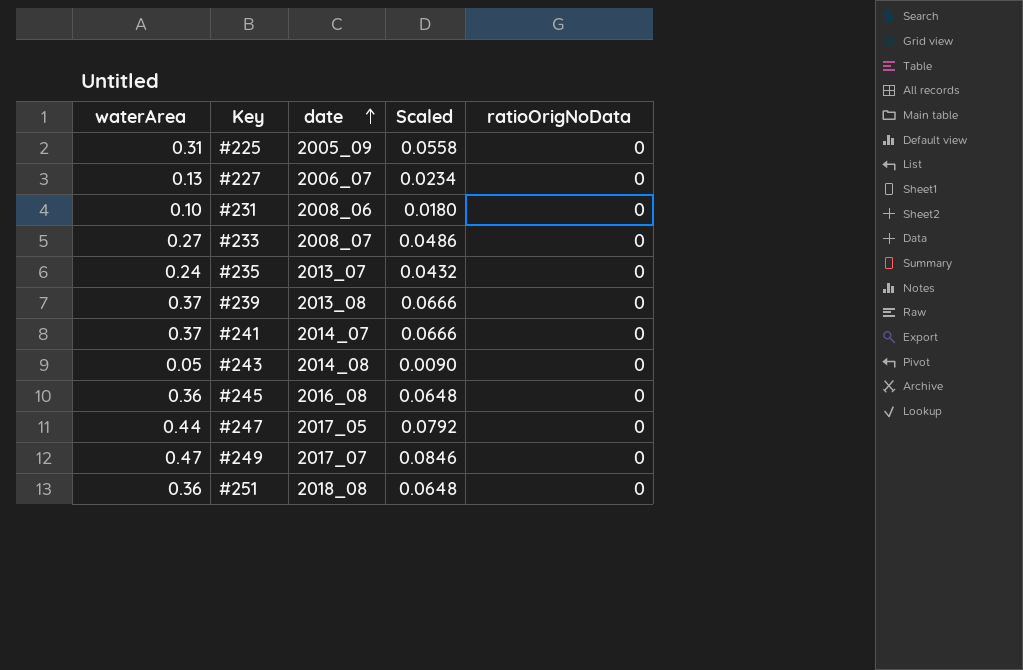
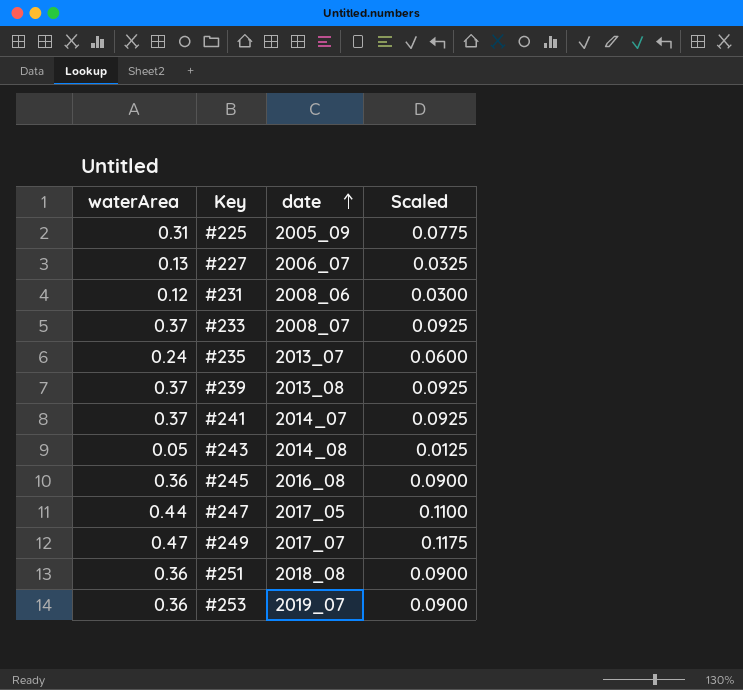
column ratioOrigNoData | position: 5 -> none
column Scaled | formula: [waterArea] * 0.18 -> [waterArea] * 0.25
#231 | waterArea: 0.10 -> 0.12
#233 | waterArea: 0.27 -> 0.37
row #253: none -> 0.36 | 2019_07 | 0.0900

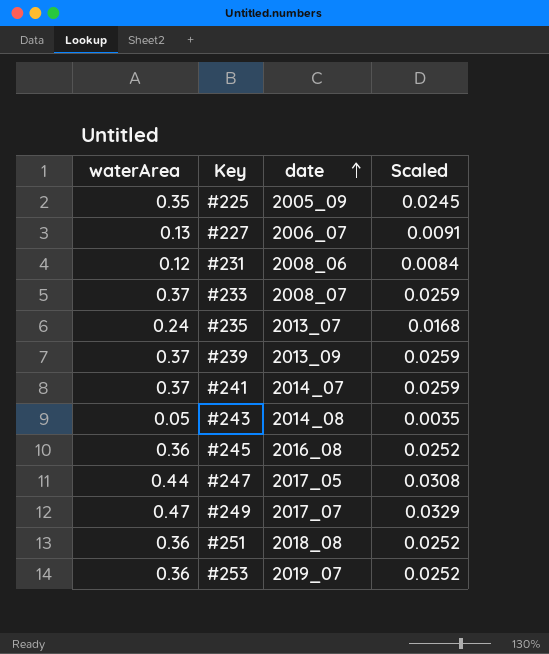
column Scaled | formula: [waterArea] * 0.25 -> [waterArea] * 0.07
#225 | waterArea: 0.31 -> 0.35
#239 | date: 2013_08 -> 2013_09

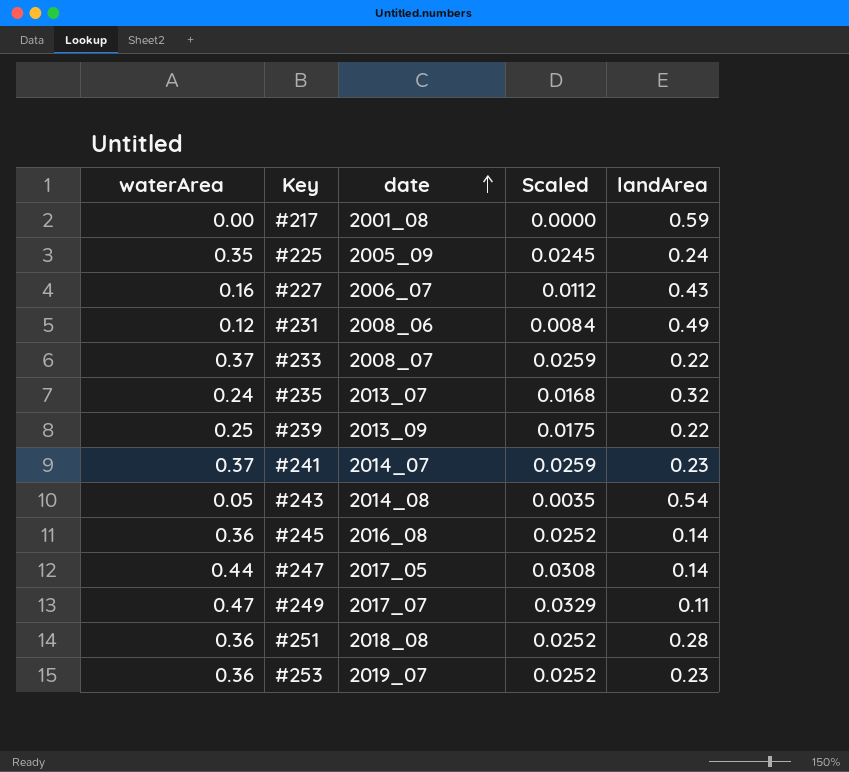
column landArea | position: none -> 5
row #217: none -> 0.00 | 2001_08 | 0.0000 | 0.59
#227 | waterArea: 0.13 -> 0.16
#227 | Scaled: 0.0091 -> 0.0112
#239 | waterArea: 0.37 -> 0.25
#239 | Scaled: 0.0259 -> 0.0175

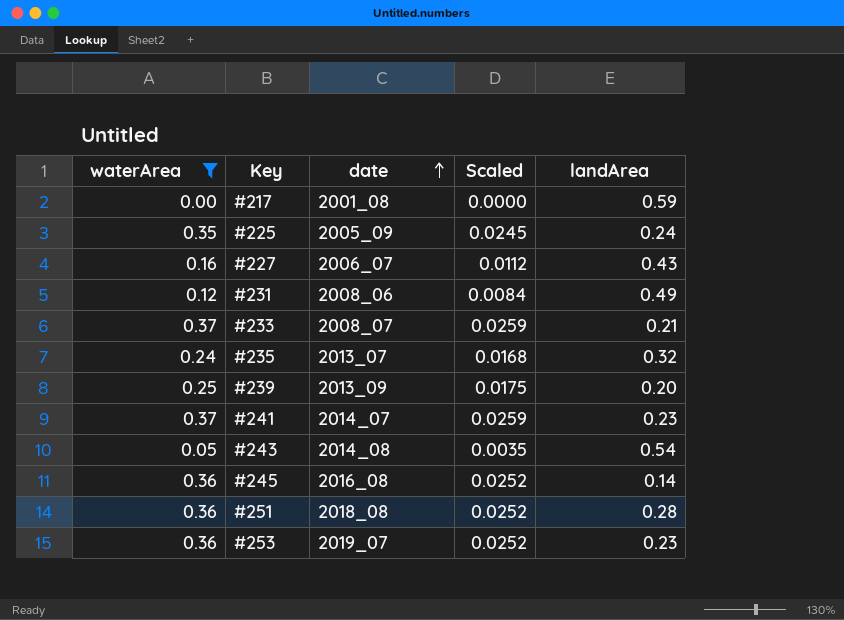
filter: none -> waterArea <= 0.37
#233 | landArea: 0.22 -> 0.21
#239 | landArea: 0.22 -> 0.20

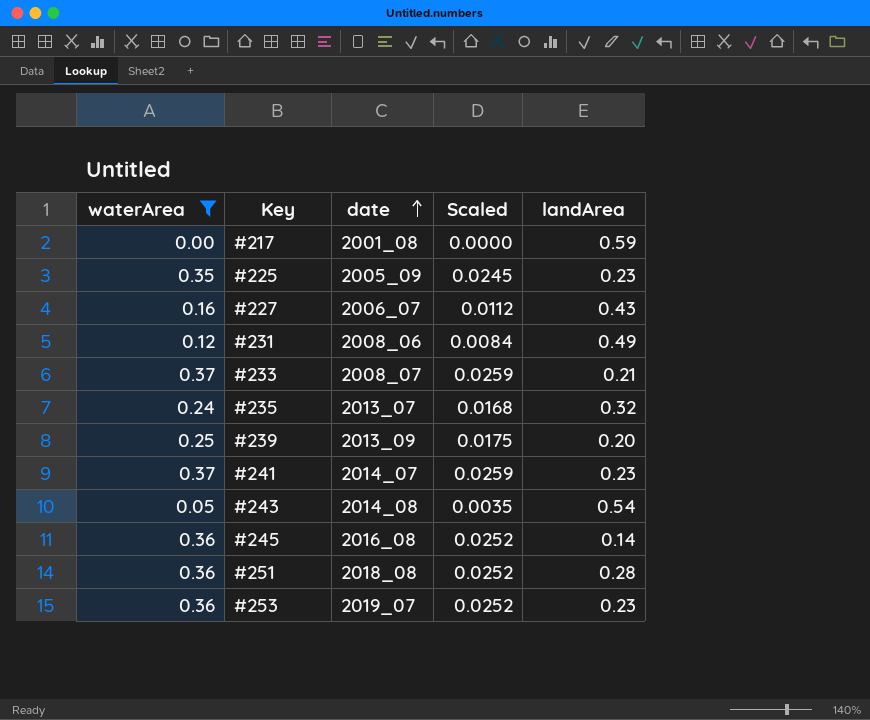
#225 | landArea: 0.24 -> 0.23

